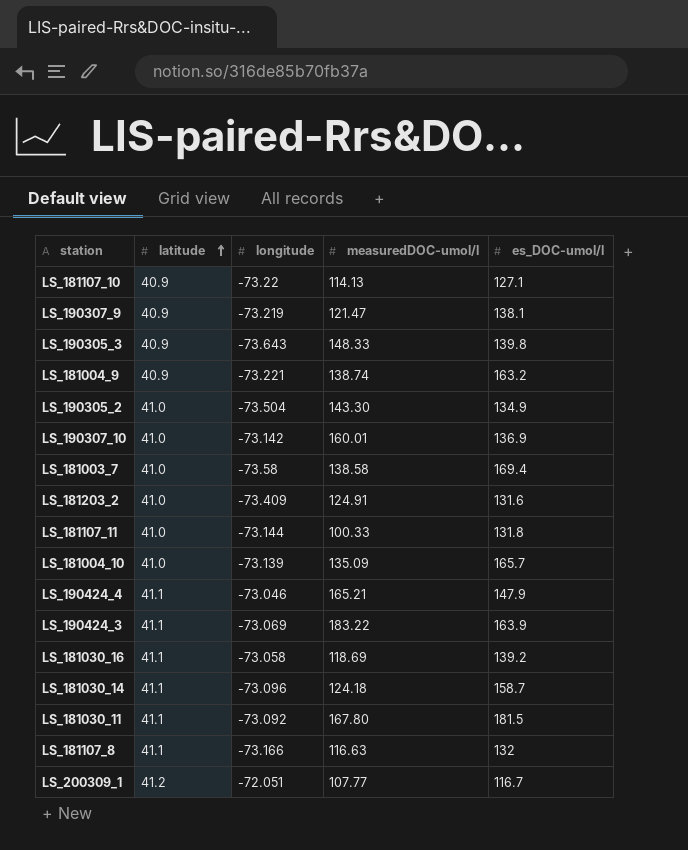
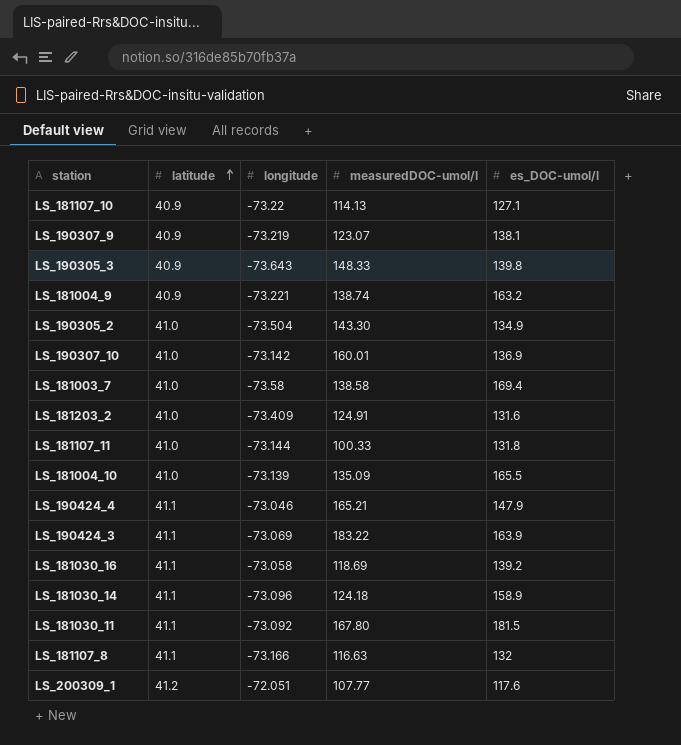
LS_190307_9 | measuredDOC-umol/l: 121.47 -> 123.07
LS_181004_10 | es_DOC-umol/l: 165.7 -> 165.5
LS_181030_14 | es_DOC-umol/l: 158.7 -> 158.9
LS_200309_1 | es_DOC-umol/l: 116.7 -> 117.6

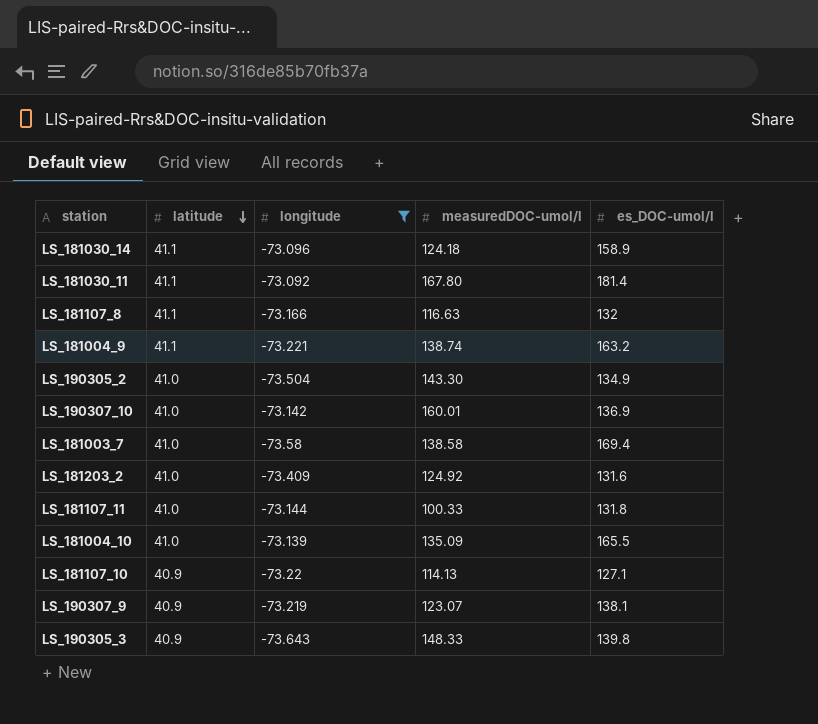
filter: none -> longitude <= -73.092
row order: latitude ascending -> latitude descending
LS_181030_11 | es_DOC-umol/l: 181.5 -> 181.4
LS_181004_9 | latitude: 40.9 -> 41.1
LS_181203_2 | measuredDOC-umol/l: 124.91 -> 124.92

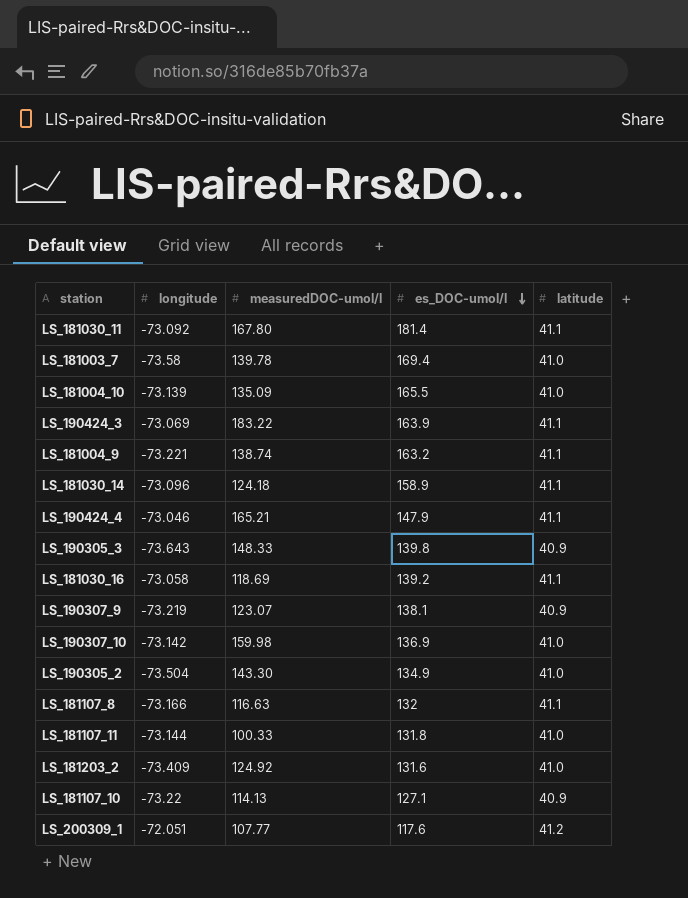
filter: longitude <= -73.092 -> none
row order: latitude descending -> es_DOC-umol/l descending
column latitude | position: 2 -> 5
LS_181003_7 | measuredDOC-umol/l: 138.58 -> 139.78
LS_190307_10 | measuredDOC-umol/l: 160.01 -> 159.98

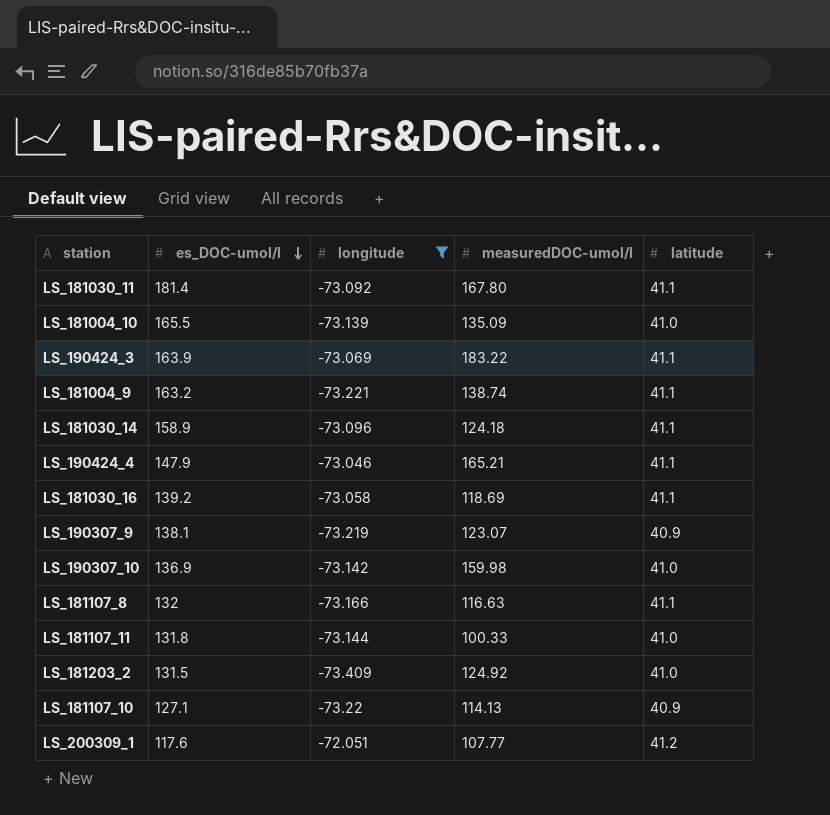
filter: none -> longitude >= -73.409
column es_DOC-umol/l | position: 4 -> 2
LS_181203_2 | es_DOC-umol/l: 131.6 -> 131.5

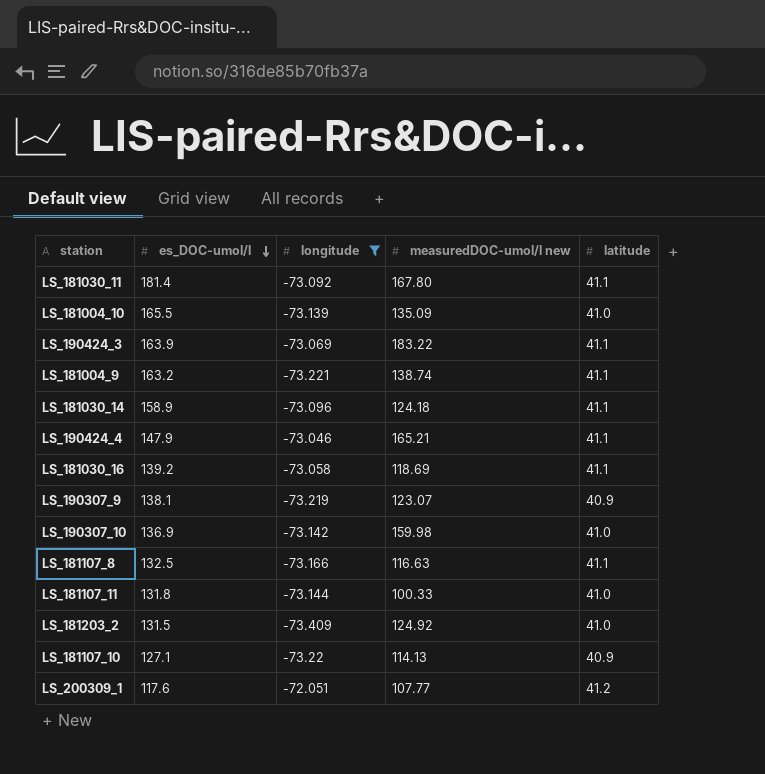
column name: measuredDOC-umol/l -> measuredDOC-umol/l new
LS_181107_8 | es_DOC-umol/l: 132 -> 132.5

